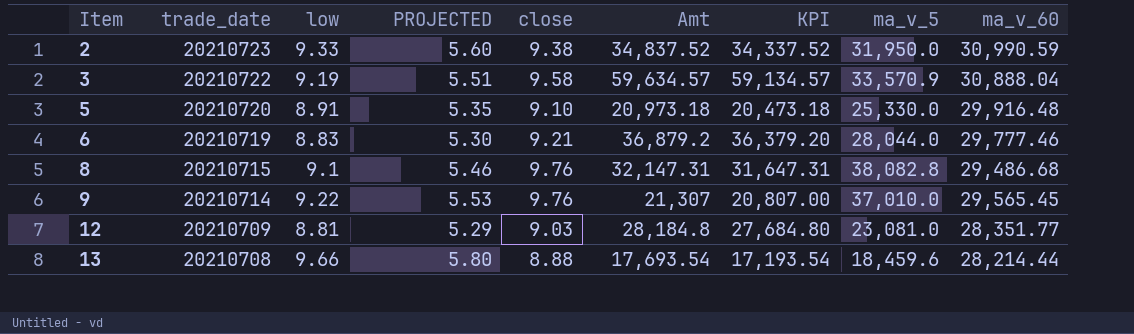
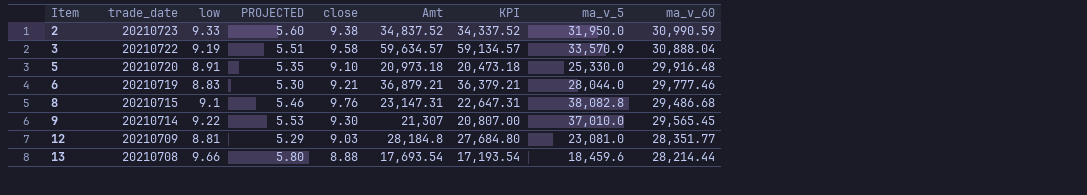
6 | Amt: 36,879.2 -> 36,879.21
6 | KPI: 36,379.20 -> 36,379.21
8 | Amt: 32,147.31 -> 23,147.31
8 | KPI: 31,647.31 -> 22,647.31
9 | close: 9.76 -> 9.30

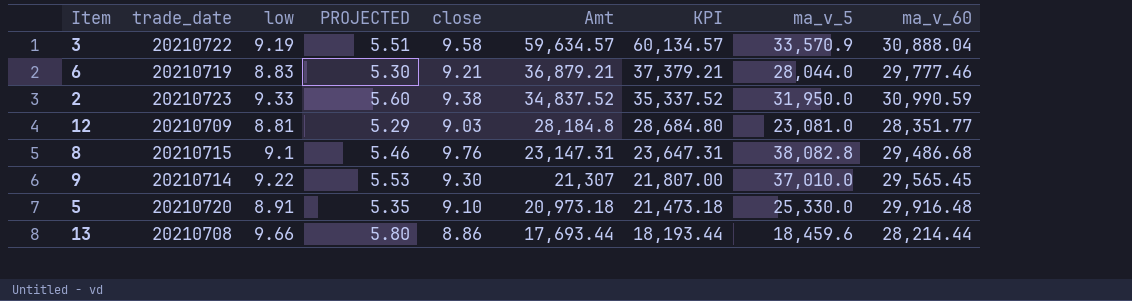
row order: Item ascending -> Amt descending
column KPI | formula: [Amt] - 500 -> [Amt] + 500
13 | close: 8.88 -> 8.86
13 | Amt: 17,693.54 -> 17,693.44

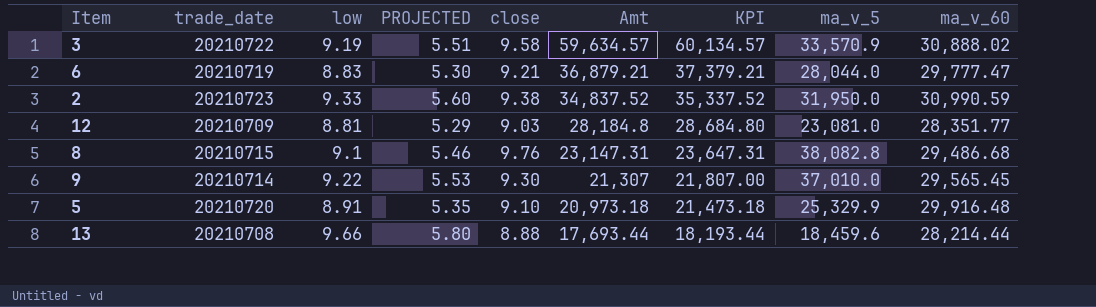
3 | ma_v_60: 30,888.04 -> 30,888.02
6 | ma_v_60: 29,777.46 -> 29,777.47
5 | ma_v_5: 25,330.0 -> 25,329.9
13 | close: 8.86 -> 8.88

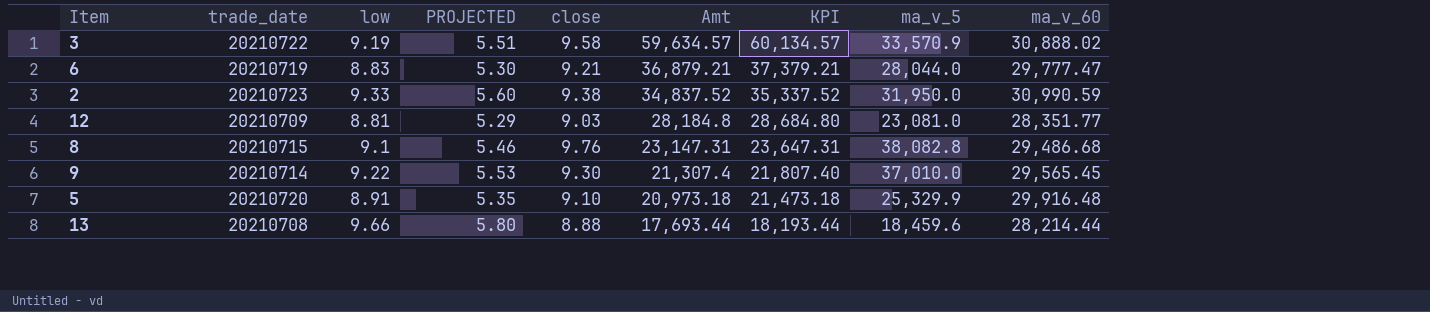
9 | Amt: 21,307 -> 21,307.4
9 | KPI: 21,807.00 -> 21,807.40

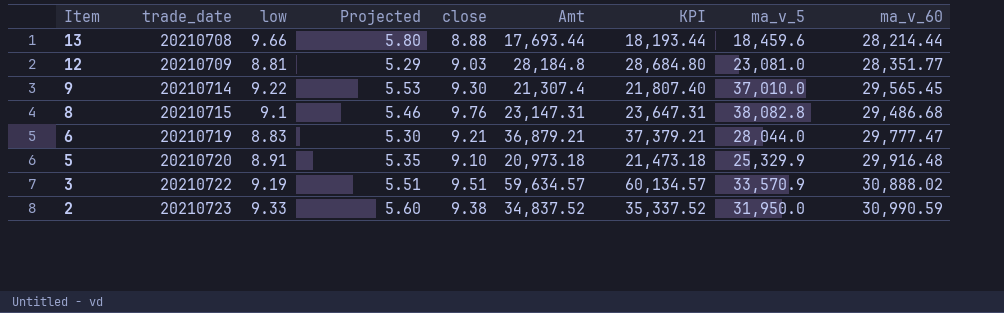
row order: Amt descending -> Item descending
column name: PROJECTED -> Projected
3 | close: 9.58 -> 9.51

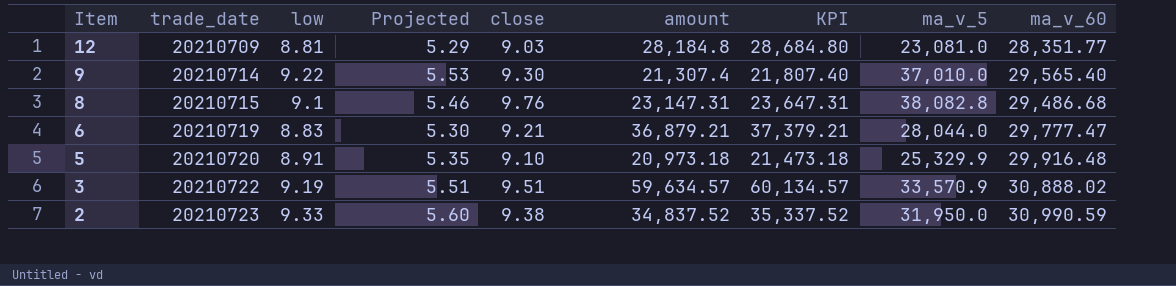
column name: Amt -> amount
row 13: 20210708 | 9.66 | 5.80 | 8.88 | 17,693.44 | 18,193.44 | 18,459.6 | 28,214.44 -> none
9 | ma_v_60: 29,565.45 -> 29,565.40

